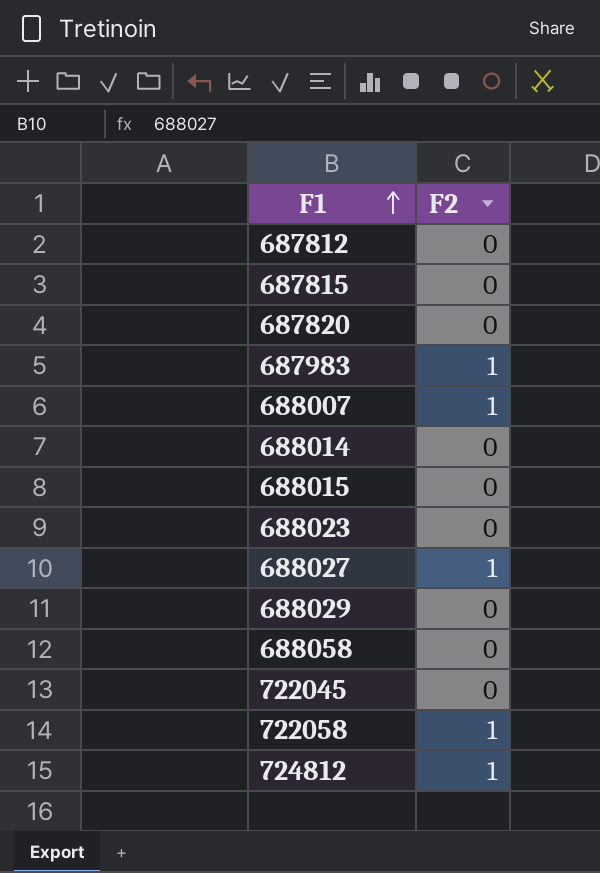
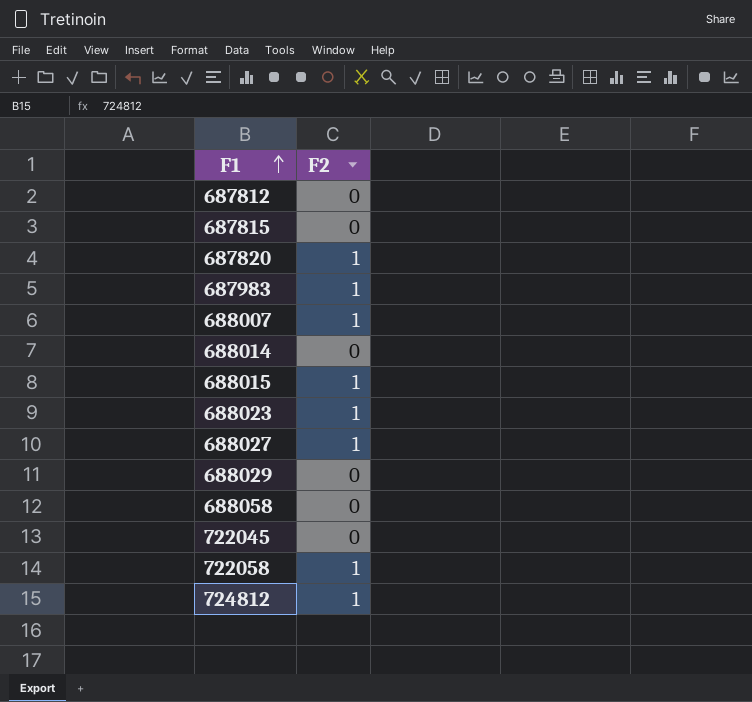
687820 | F2: 0 -> 1
688015 | F2: 0 -> 1
688023 | F2: 0 -> 1

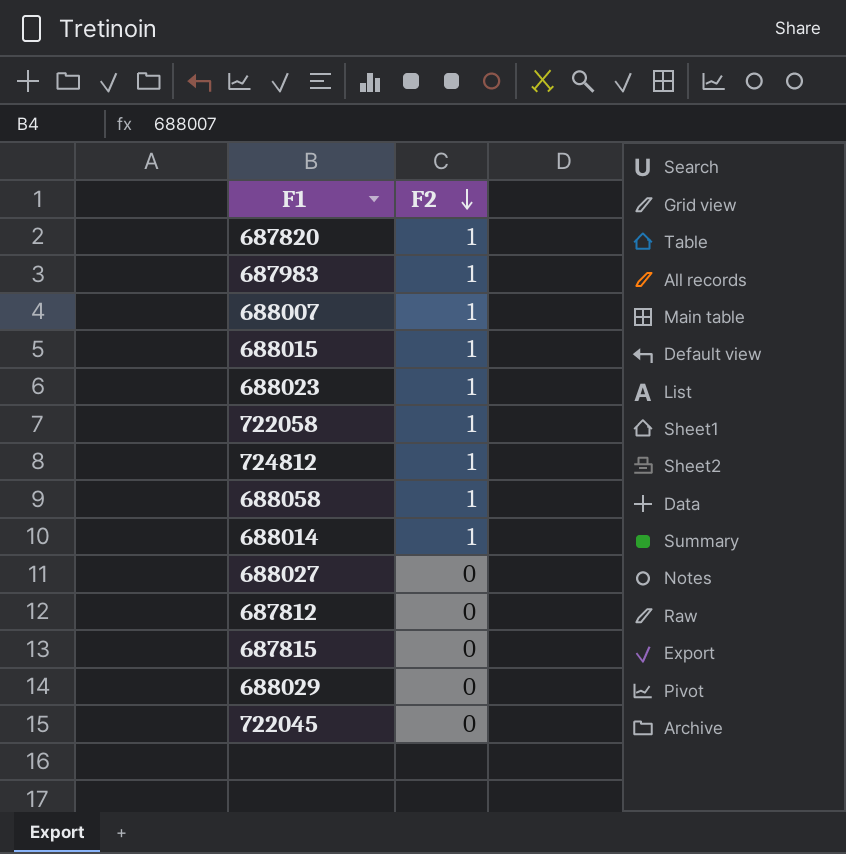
row order: F1 ascending -> F2 descending
688058 | F2: 0 -> 1
688014 | F2: 0 -> 1
688027 | F2: 1 -> 0

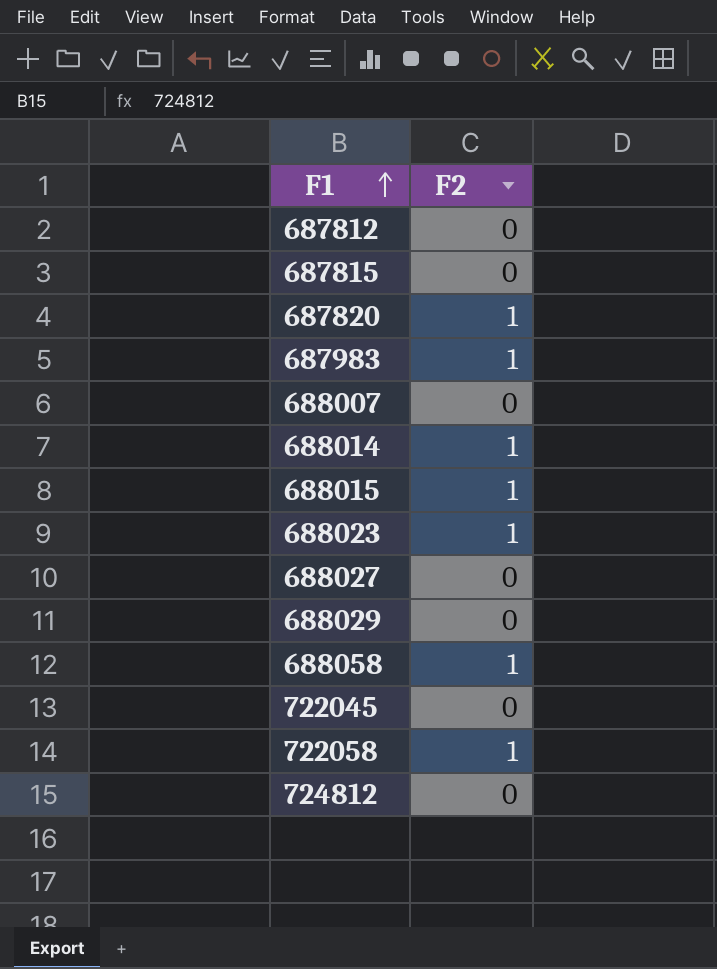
row order: F2 descending -> F1 ascending
688007 | F2: 1 -> 0
724812 | F2: 1 -> 0

